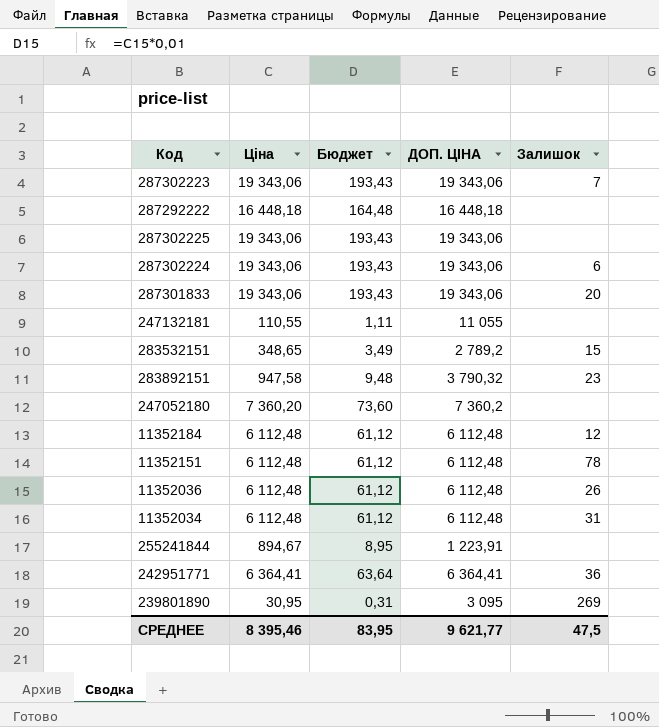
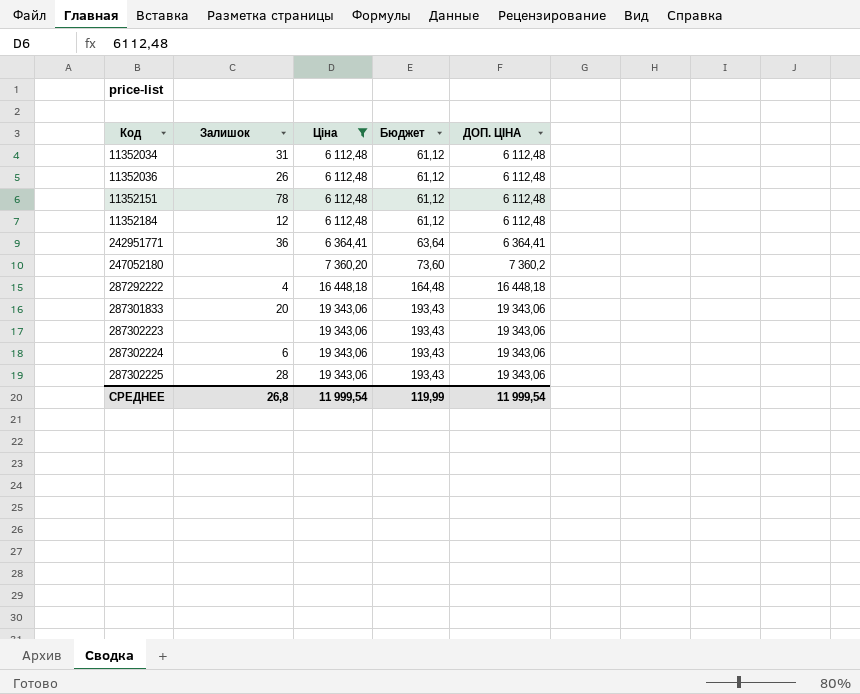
filter: none -> Ціна >= 6 112,48
row order: none -> Код ascending
column Залишок | position: 5 -> 2
287292222 | Залишок: none -> 4
287302223 | Залишок: 7 -> none
287302225 | Залишок: none -> 28
СРЕДНЕЕ | Залишок: 47,5 -> 26,8
СРЕДНЕЕ | Ціна: 8 395,46 -> 11 999,54
СРЕДНЕЕ | Бюджет: 83,95 -> 119,99
СРЕДНЕЕ | ДОП. ЦІНА: 9 621,77 -> 11 999,54

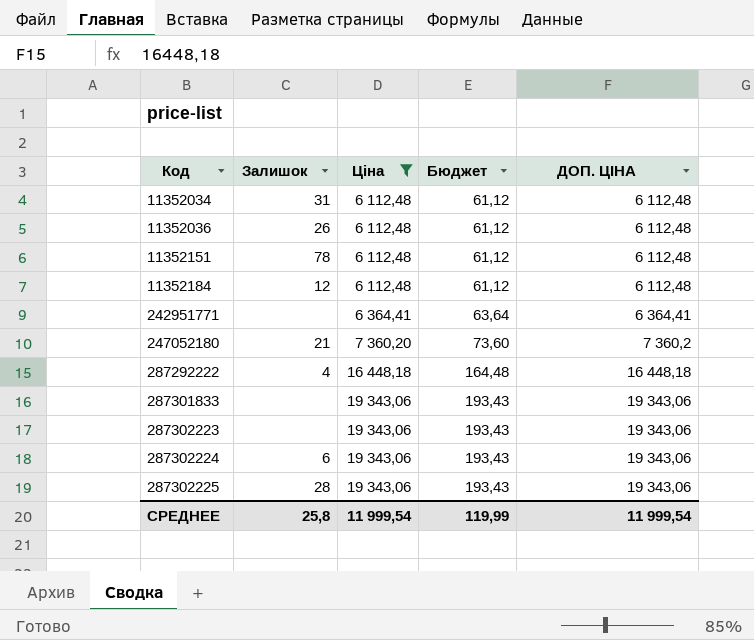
242951771 | Залишок: 36 -> none
247052180 | Залишок: none -> 21
287301833 | Залишок: 20 -> none
СРЕДНЕЕ | Залишок: 26,8 -> 25,8

